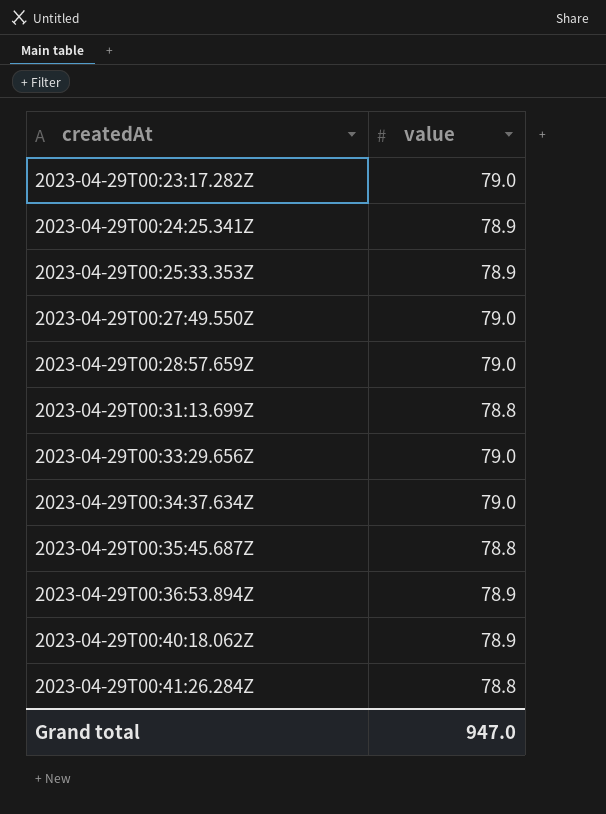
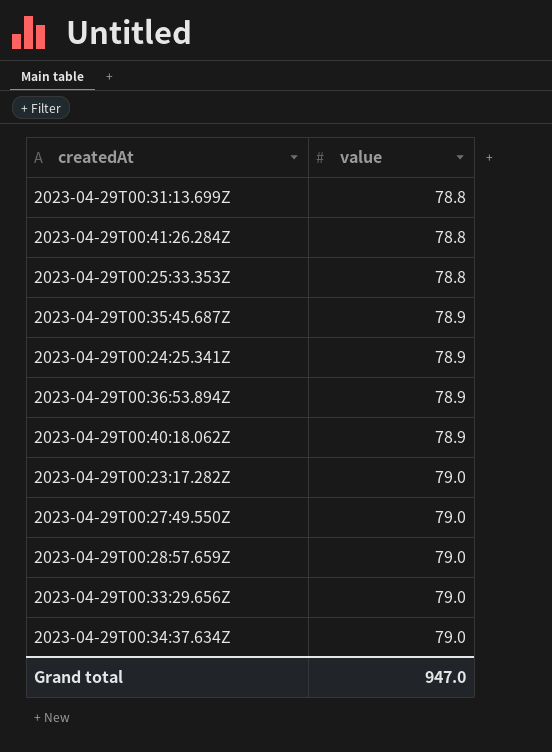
row order: createdAt ascending -> value ascending
2023-04-29T00:25:33.353Z | value: 78.9 -> 78.8
2023-04-29T00:35:45.687Z | value: 78.8 -> 78.9

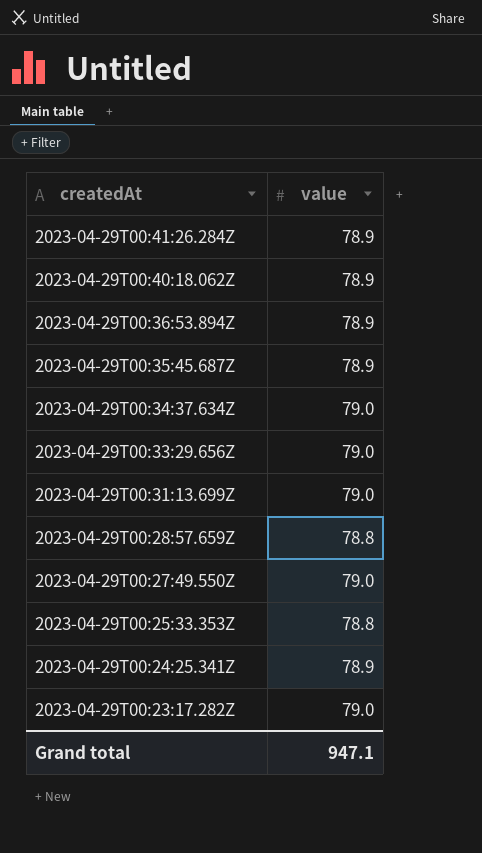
row order: value ascending -> createdAt descending
2023-04-29T00:41:26.284Z | value: 78.8 -> 78.9
2023-04-29T00:31:13.699Z | value: 78.8 -> 79.0
2023-04-29T00:28:57.659Z | value: 79.0 -> 78.8
Grand total | value: 947.0 -> 947.1

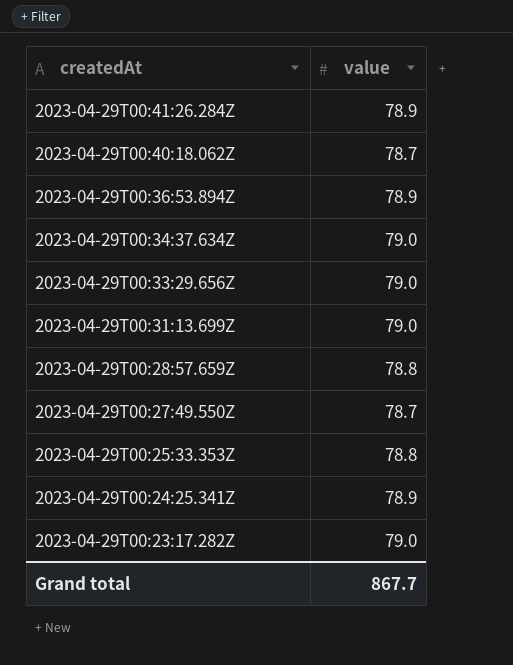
row 2023-04-29T00:35:45.687Z: 78.9 -> none
2023-04-29T00:40:18.062Z | value: 78.9 -> 78.7
2023-04-29T00:27:49.550Z | value: 79.0 -> 78.7
Grand total | value: 947.1 -> 867.7

